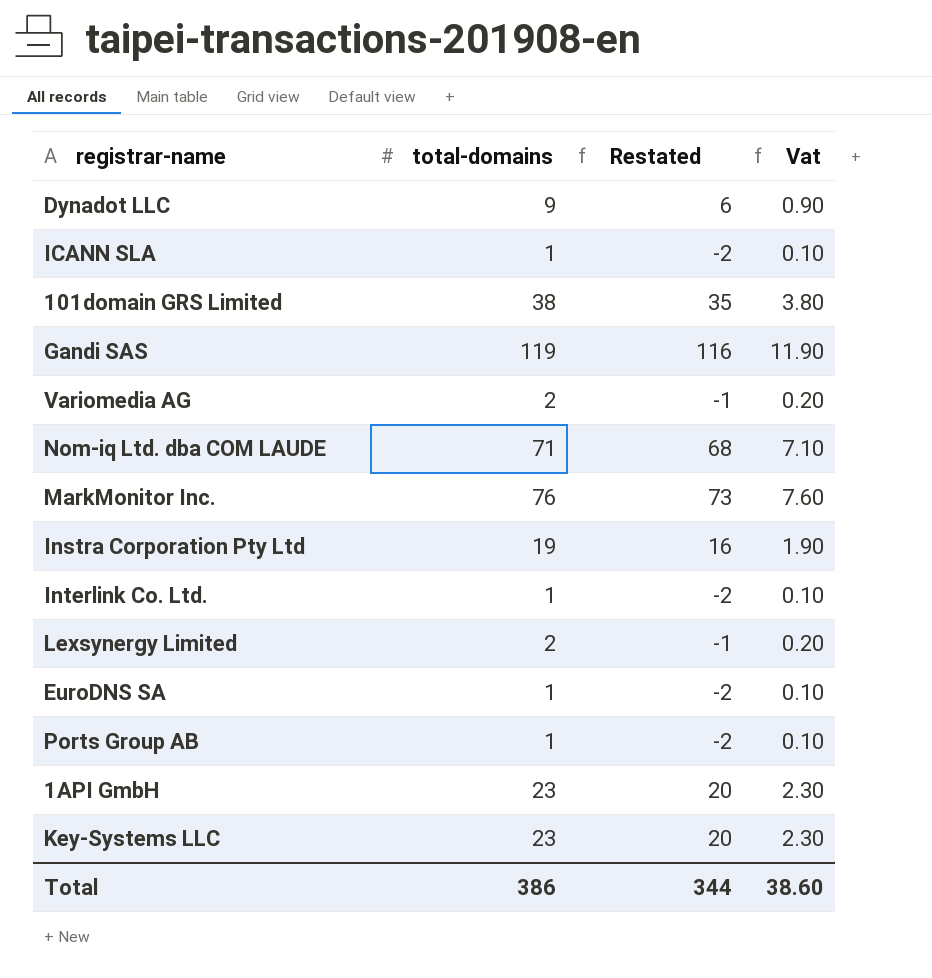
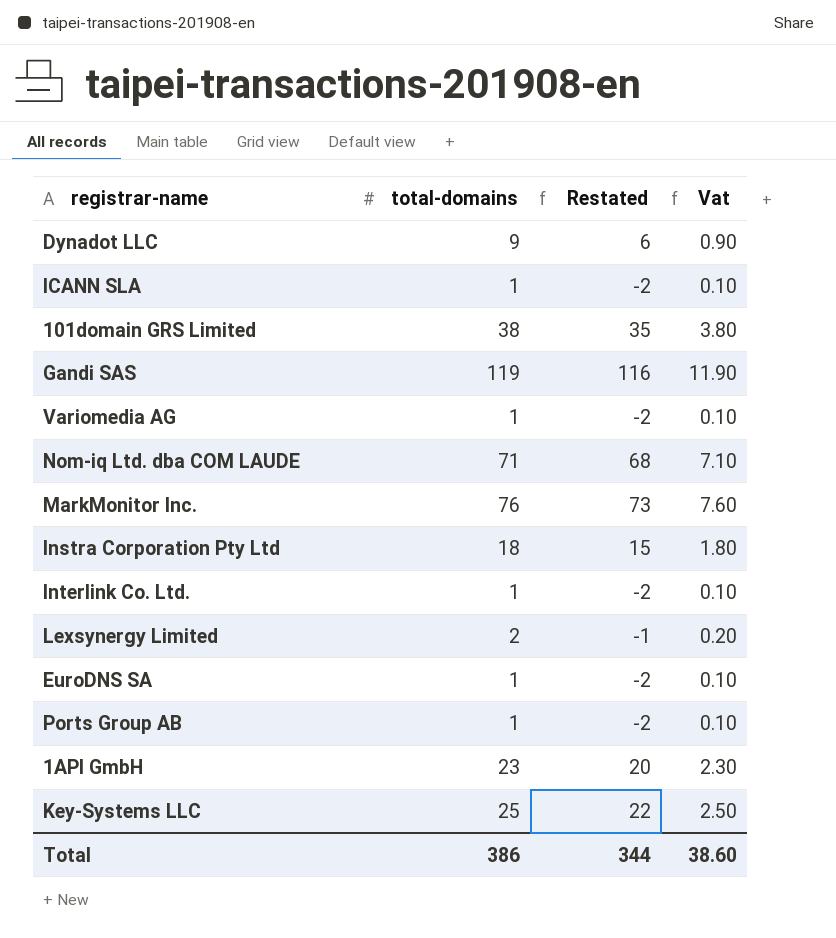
Variomedia AG | total-domains: 2 -> 1
Variomedia AG | Restated: -1 -> -2
Variomedia AG | Vat: 0.20 -> 0.10
Instra Corporation Pty Ltd | total-domains: 19 -> 18
Instra Corporation Pty Ltd | Restated: 16 -> 15
Instra Corporation Pty Ltd | Vat: 1.90 -> 1.80
Key-Systems LLC | total-domains: 23 -> 25
Key-Systems LLC | Restated: 20 -> 22
Key-Systems LLC | Vat: 2.30 -> 2.50

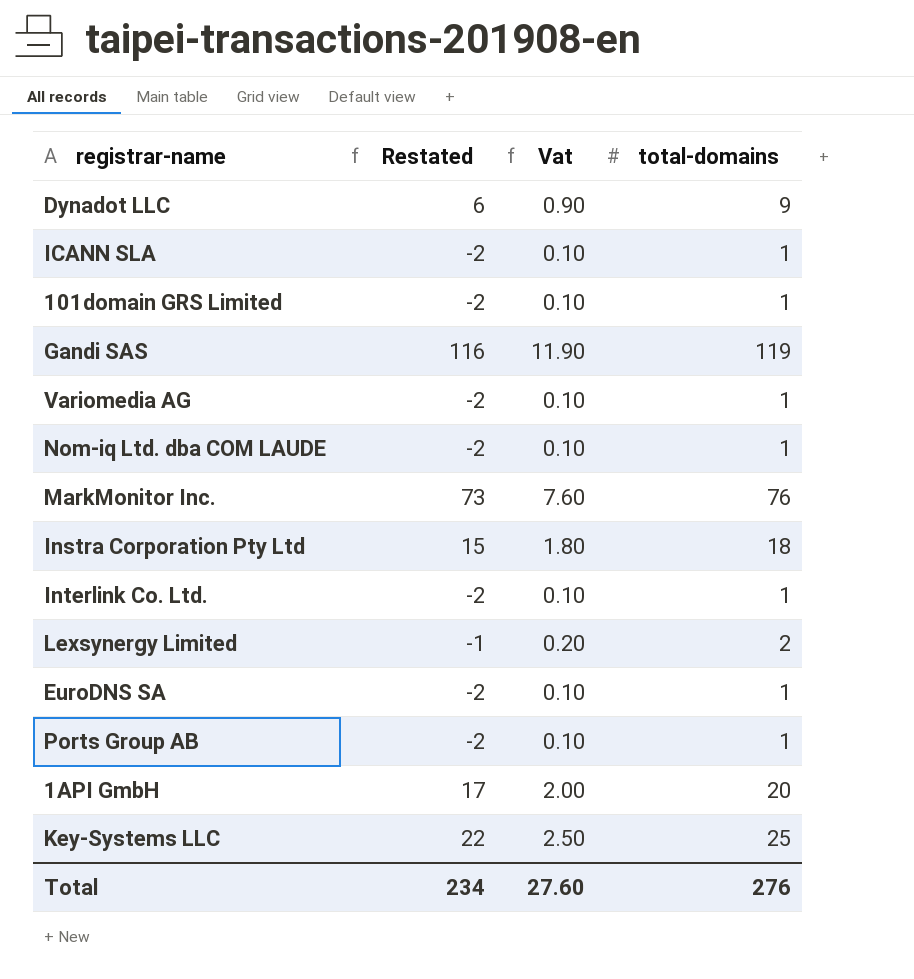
column total-domains | position: 2 -> 4
101domain GRS Limited | Restated: 35 -> -2
101domain GRS Limited | Vat: 3.80 -> 0.10
101domain GRS Limited | total-domains: 38 -> 1
Nom-iq Ltd. dba COM LAUDE | Restated: 68 -> -2
Nom-iq Ltd. dba COM LAUDE | Vat: 7.10 -> 0.10
Nom-iq Ltd. dba COM LAUDE | total-domains: 71 -> 1
1API GmbH | Restated: 20 -> 17
1API GmbH | Vat: 2.30 -> 2.00
1API GmbH | total-domains: 23 -> 20
Total | Restated: 344 -> 234
Total | Vat: 38.60 -> 27.60
Total | total-domains: 386 -> 276

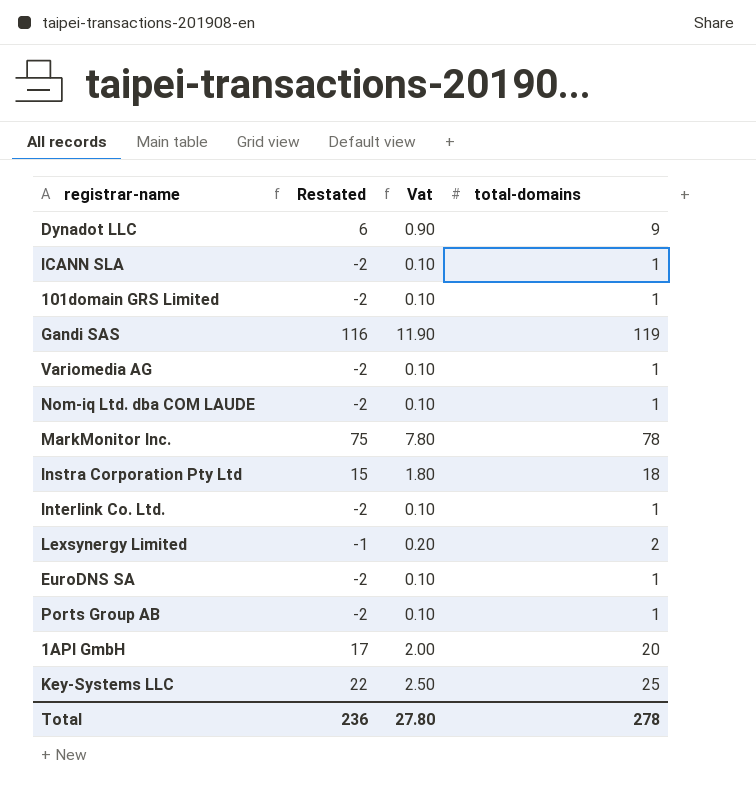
MarkMonitor Inc. | Restated: 73 -> 75
MarkMonitor Inc. | Vat: 7.60 -> 7.80
MarkMonitor Inc. | total-domains: 76 -> 78
Total | Restated: 234 -> 236
Total | Vat: 27.60 -> 27.80
Total | total-domains: 276 -> 278

